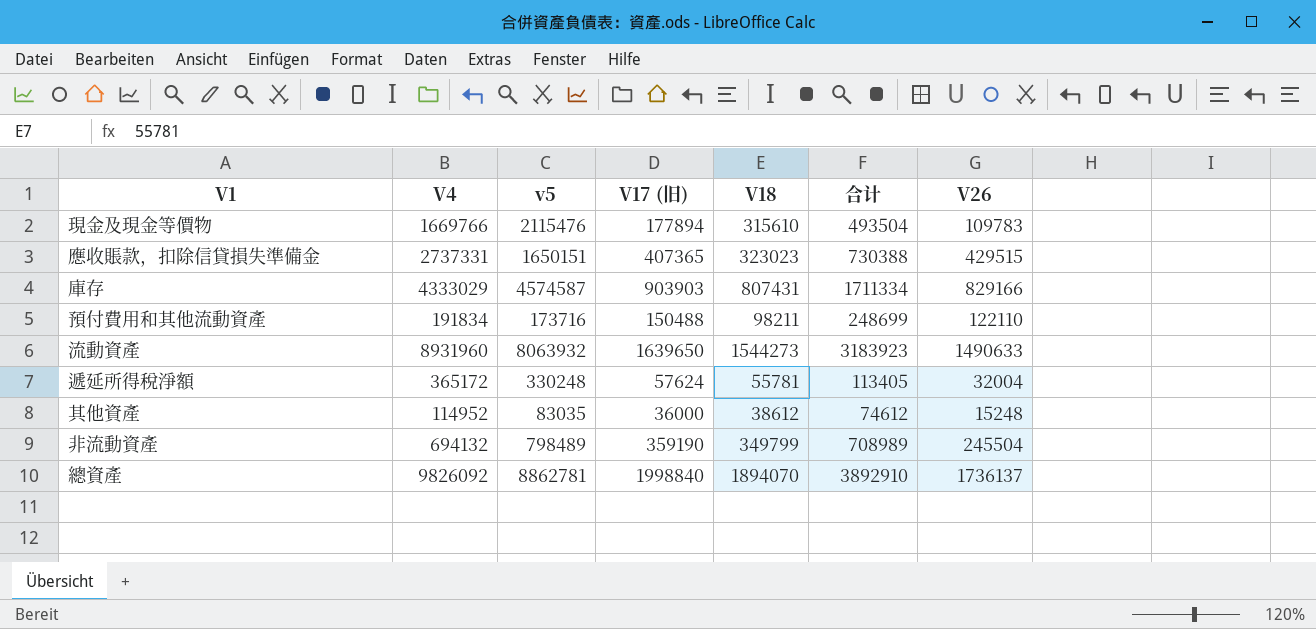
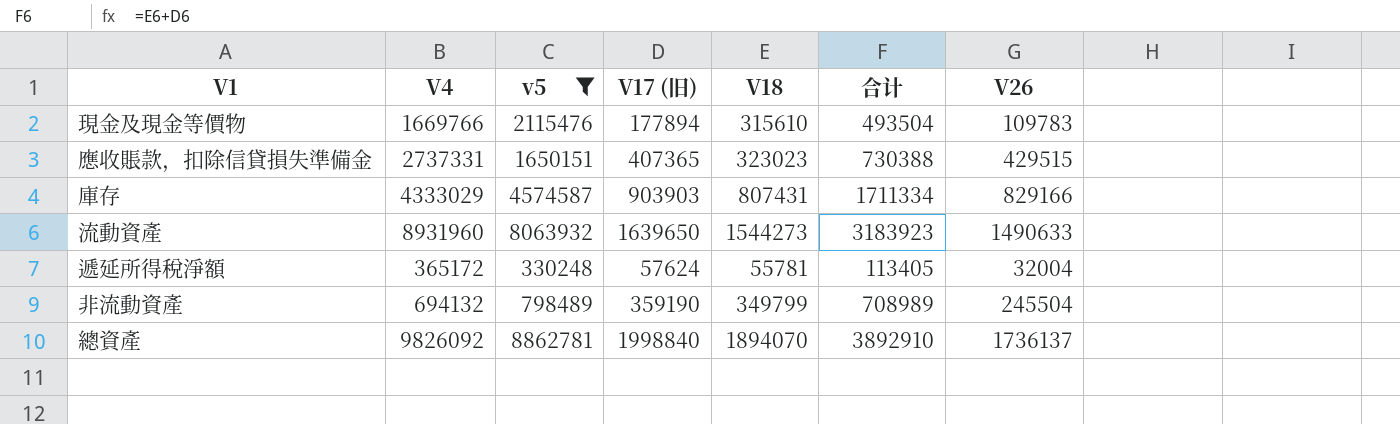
filter: none -> v5 >= 330248

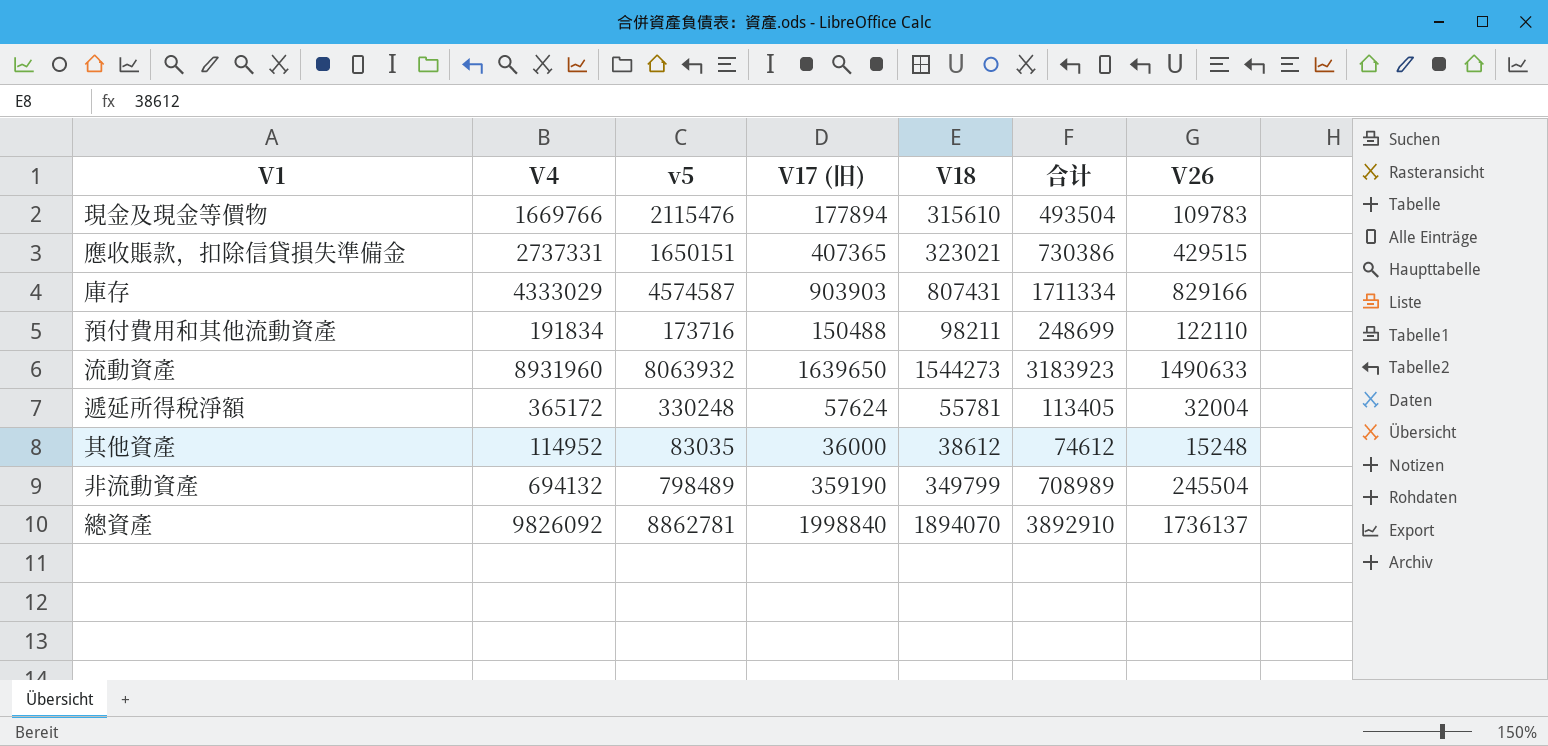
filter: v5 >= 330248 -> none
應收賬款，扣除信貸損失準備金 | V18: 323023 -> 323021
應收賬款，扣除信貸損失準備金 | 合计: 730388 -> 730386

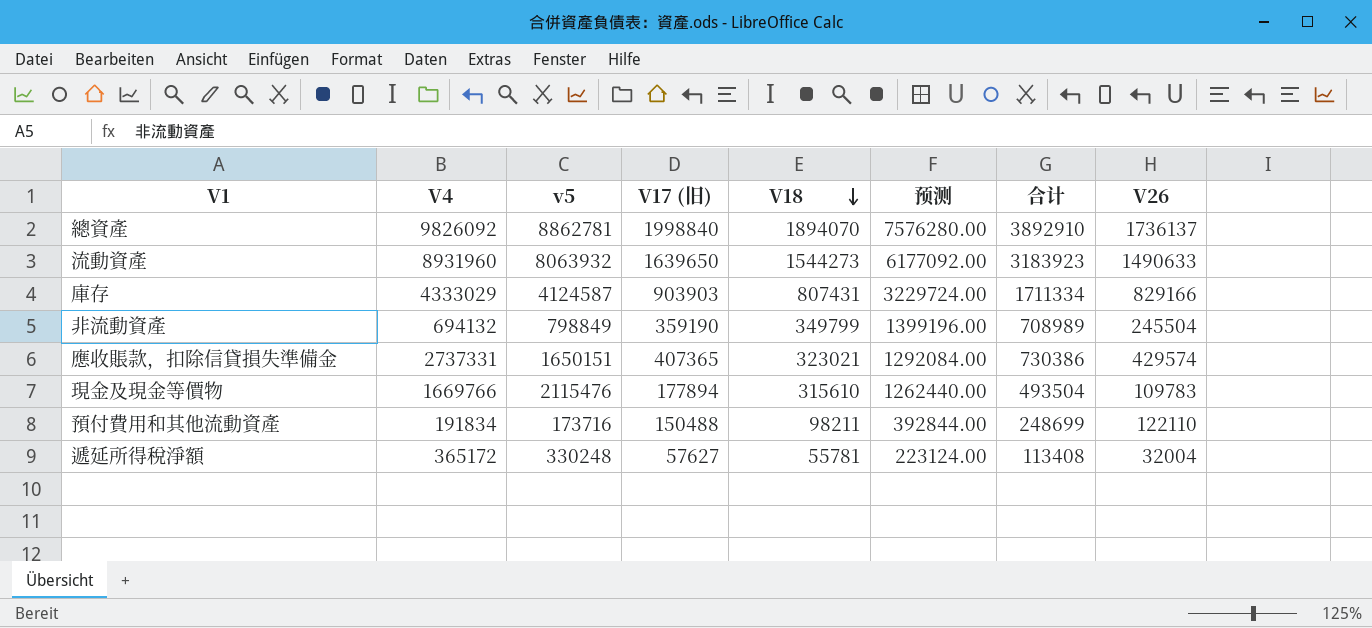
row order: none -> V18 descending
column 预测 | formula: none -> [V18] * 4
row 其他資產: 114952 | 83035 | 36000 | 38612 | 74612 | 15248 -> none
庫存 | v5: 4574587 -> 4124587
非流動資產 | v5: 798489 -> 798849
應收賬款，扣除信貸損失準備金 | V26: 429515 -> 429574
遞延所得稅淨額 | V17 (旧): 57624 -> 57627
遞延所得稅淨額 | 合计: 113405 -> 113408

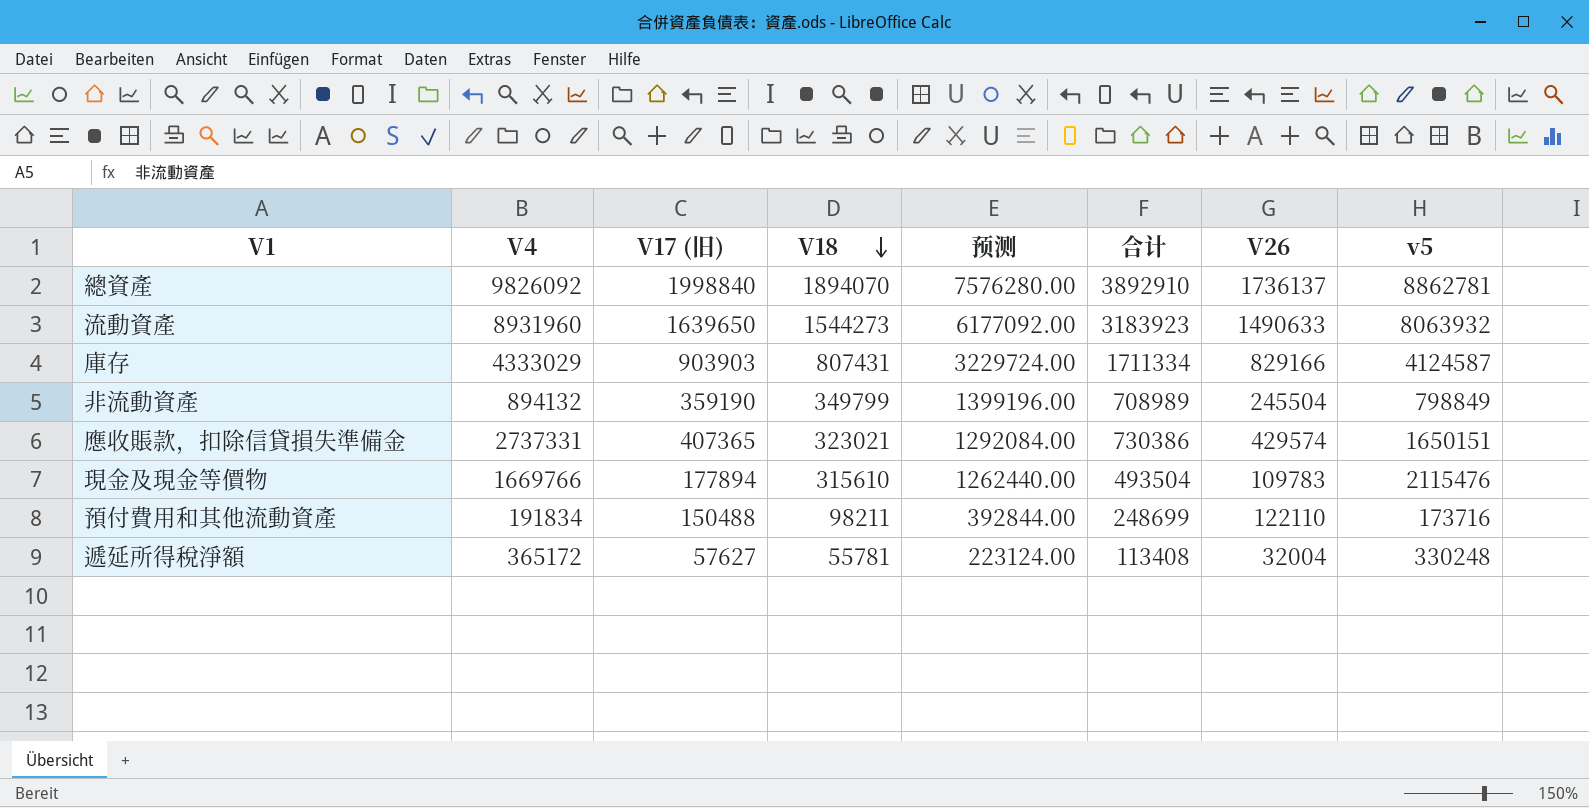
column v5 | position: 3 -> 8
非流動資產 | V4: 694132 -> 894132

